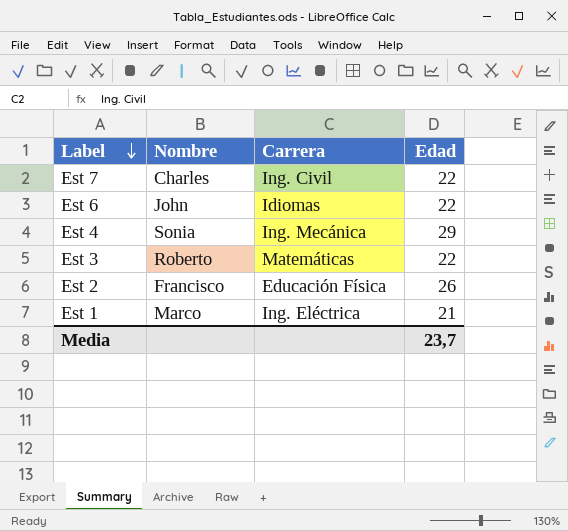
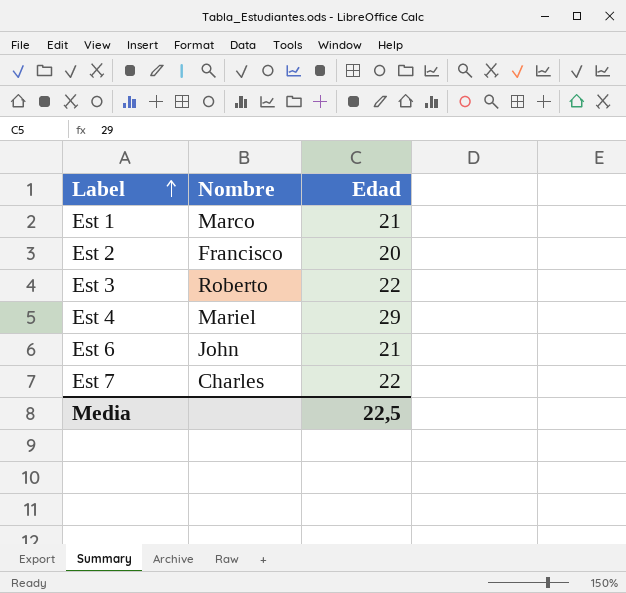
row order: Label descending -> Label ascending
column Carrera | position: 3 -> none
Est 2 | Edad: 26 -> 20
Est 4 | Nombre: Sonia -> Mariel
Est 6 | Edad: 22 -> 21
Media | Edad: 23,7 -> 22,5

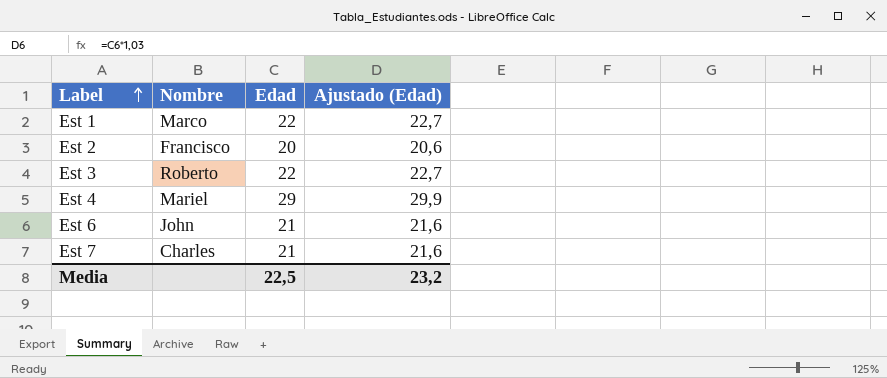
column Ajustado (Edad) | formula: none -> [Edad] * 1,03
Est 1 | Edad: 21 -> 22
Est 7 | Edad: 22 -> 21

